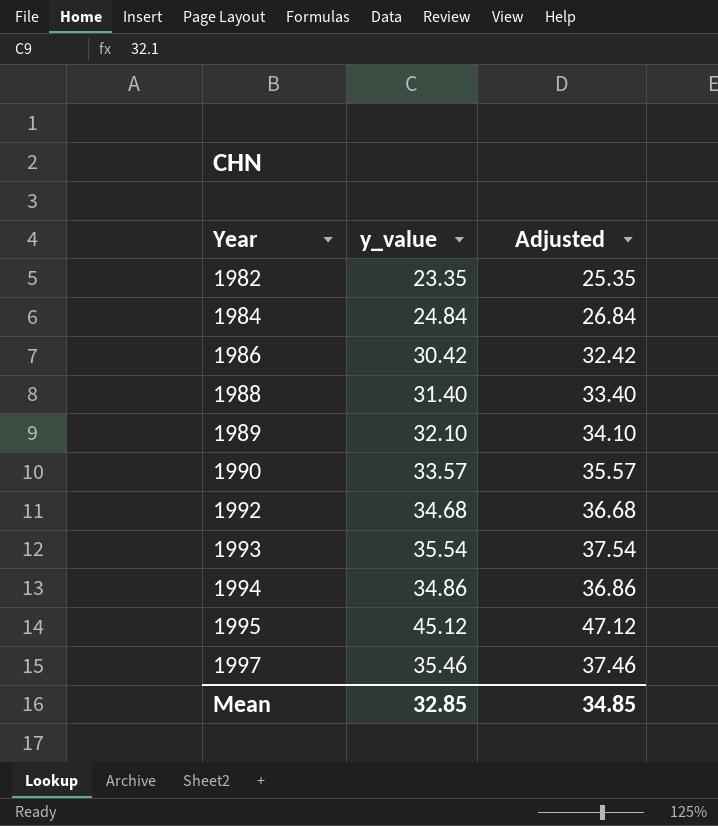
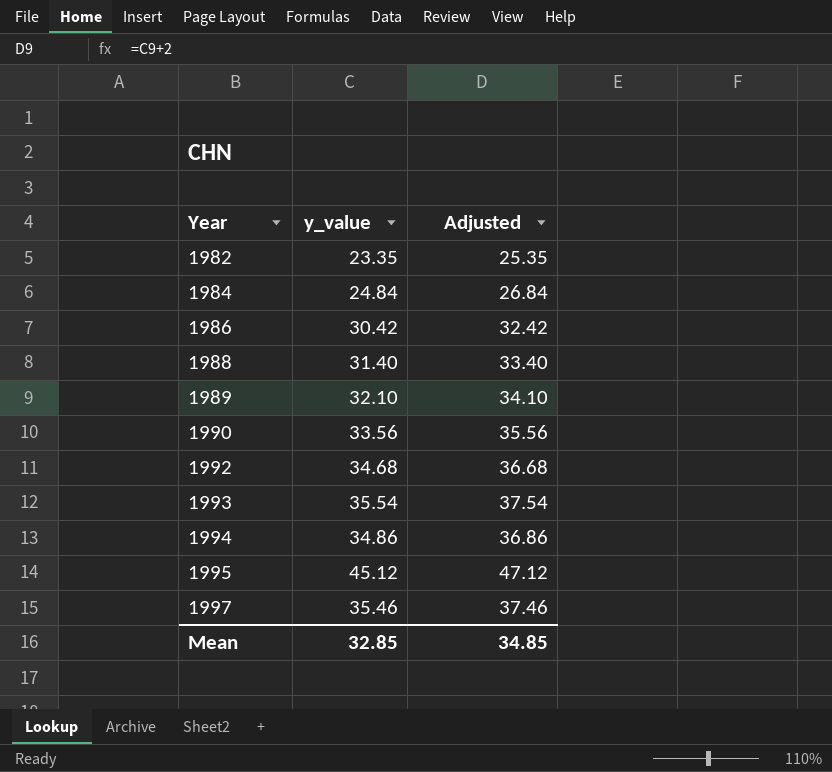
1990 | y_value: 33.57 -> 33.56
1990 | Adjusted: 35.57 -> 35.56

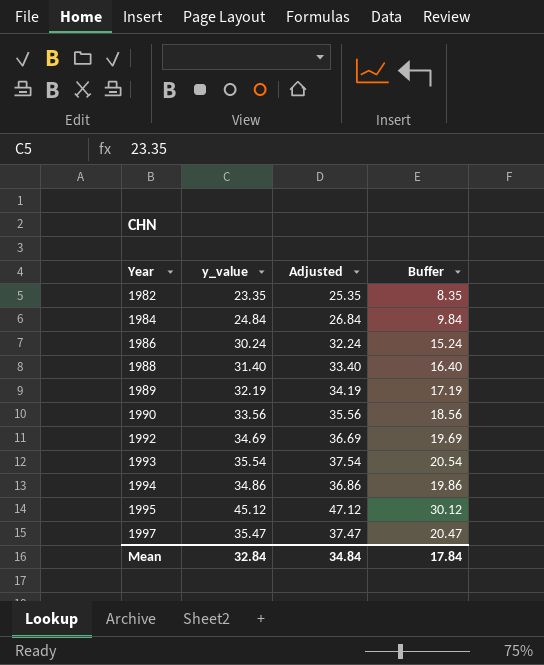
column Buffer | formula: none -> [y_value] - 15
1986 | y_value: 30.42 -> 30.24
1986 | Adjusted: 32.42 -> 32.24
1989 | y_value: 32.10 -> 32.19
1989 | Adjusted: 34.10 -> 34.19
1992 | y_value: 34.68 -> 34.69
1992 | Adjusted: 36.68 -> 36.69
1997 | y_value: 35.46 -> 35.47
1997 | Adjusted: 37.46 -> 37.47
Mean | y_value: 32.85 -> 32.84
Mean | Adjusted: 34.85 -> 34.84

